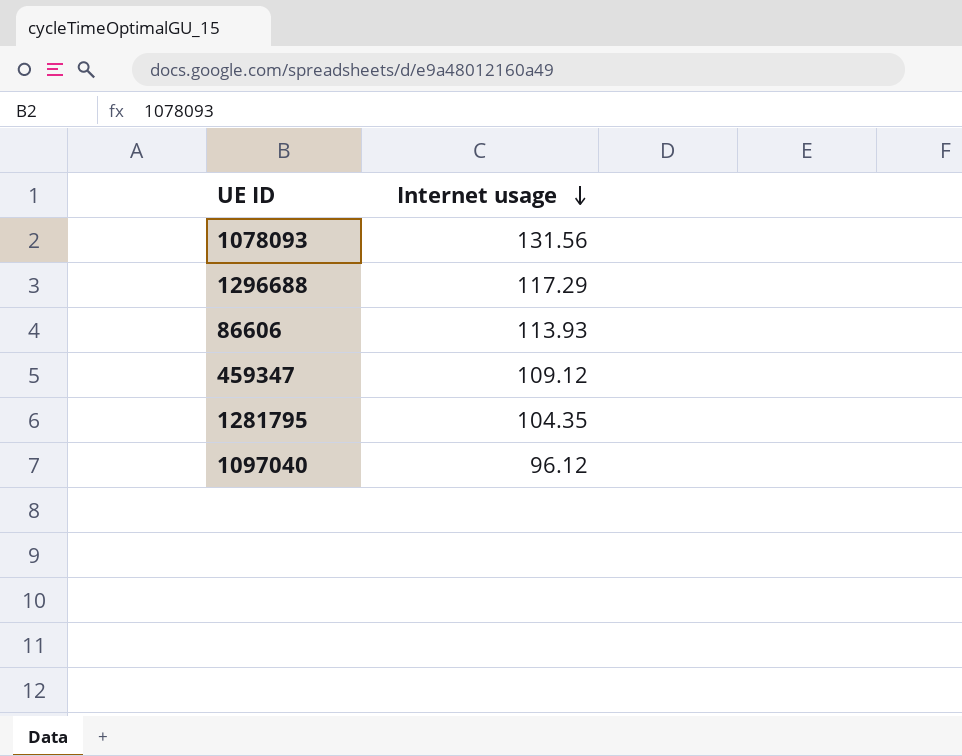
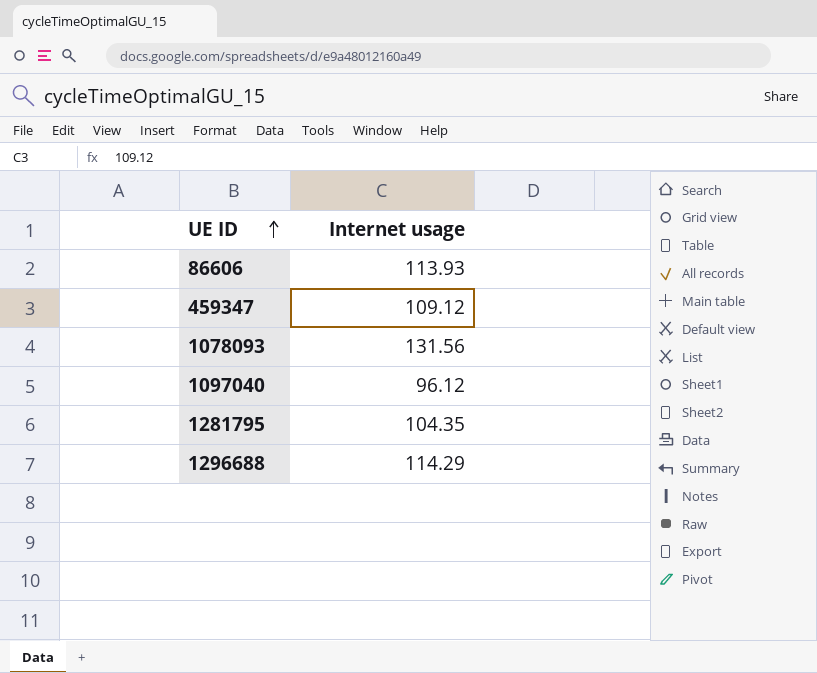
row order: Internet usage descending -> UE ID ascending
1296688 | Internet usage: 117.29 -> 114.29

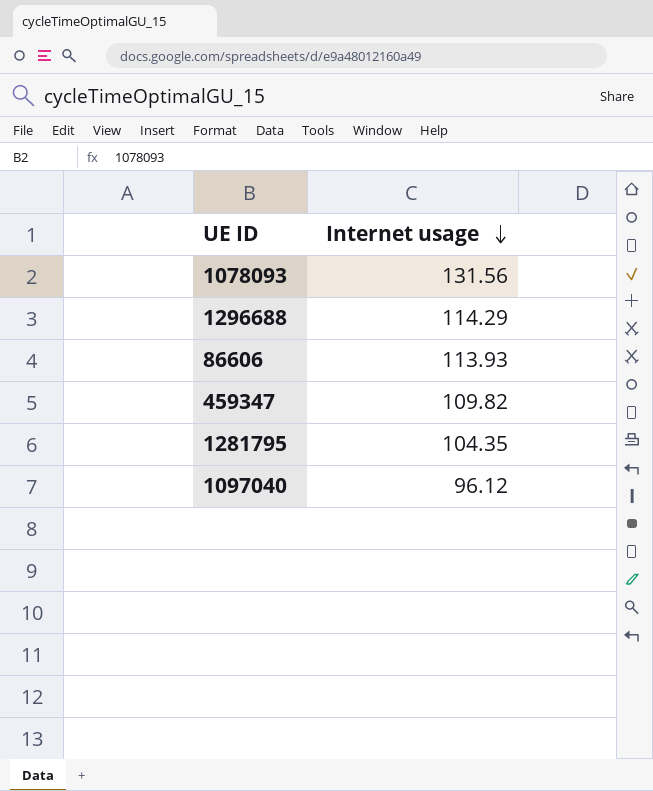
row order: UE ID ascending -> Internet usage descending
459347 | Internet usage: 109.12 -> 109.82

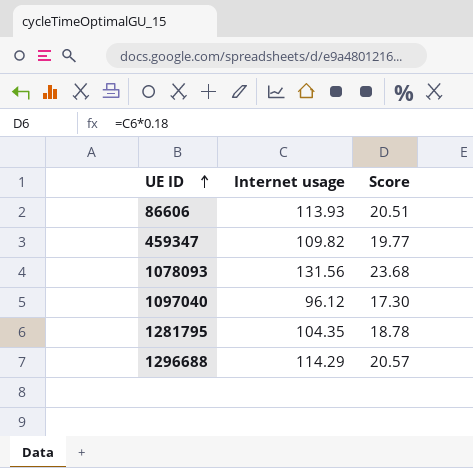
row order: Internet usage descending -> UE ID ascending
column Score | formula: none -> [Internet usage] * 0.18

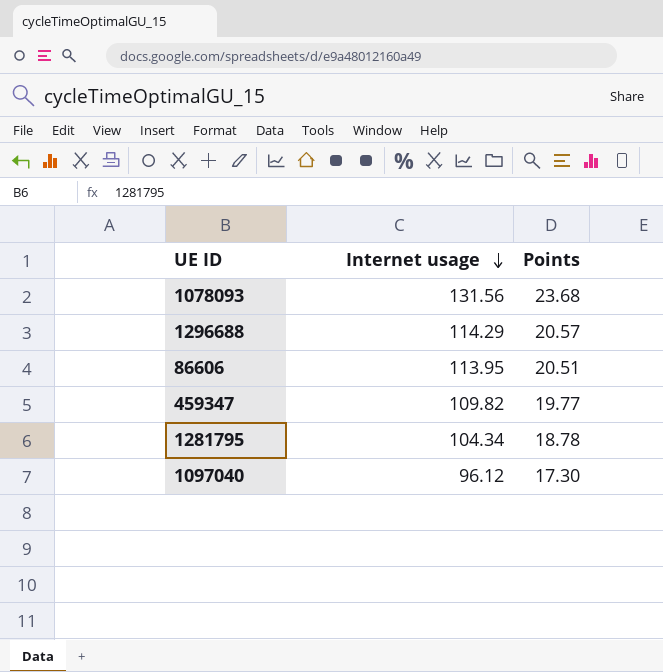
row order: UE ID ascending -> Internet usage descending
column name: Score -> Points
86606 | Internet usage: 113.93 -> 113.95
1281795 | Internet usage: 104.35 -> 104.34

